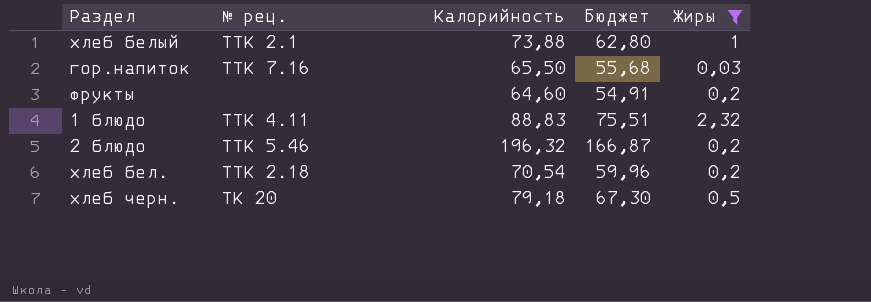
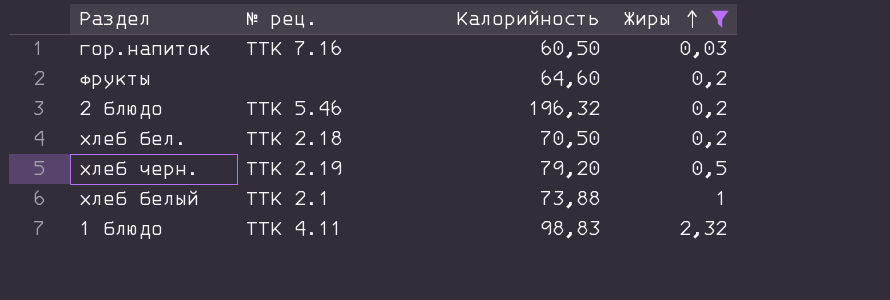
row order: none -> Жиры ascending
column Бюджет | formula: [Калорийность] * 0,85 -> none
гор.напиток | Калорийность: 65,50 -> 60,50
хлеб бел. | Калорийность: 70,54 -> 70,50
хлеб черн. | № рец.: ТК 20 -> ТТК 2.19
хлеб черн. | Калорийность: 79,18 -> 79,20
1 блюдо | Калорийность: 88,83 -> 98,83

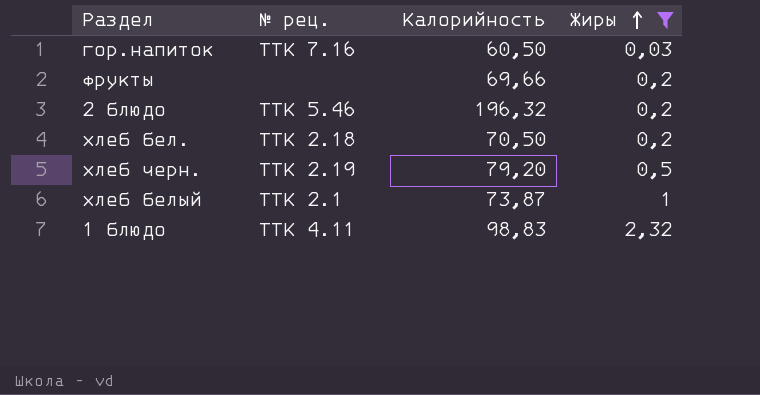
фрукты | Калорийность: 64,60 -> 69,66
хлеб белый | Калорийность: 73,88 -> 73,87

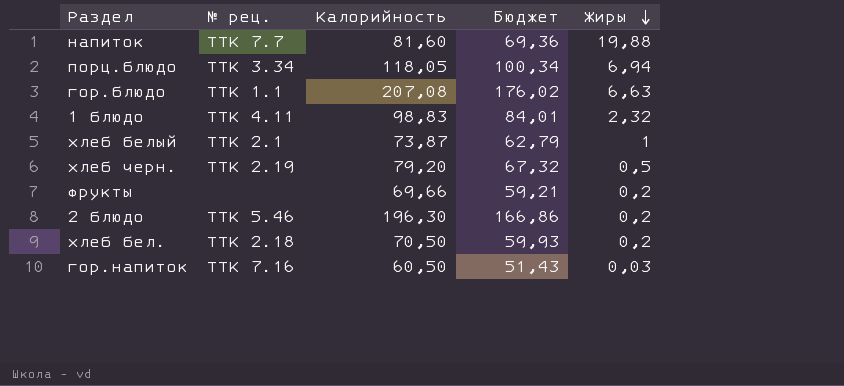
filter: Жиры <= 2,32 -> none
row order: Жиры ascending -> Жиры descending
column Бюджет | formula: none -> [Калорийность] * 0,85
2 блюдо | Калорийность: 196,32 -> 196,30

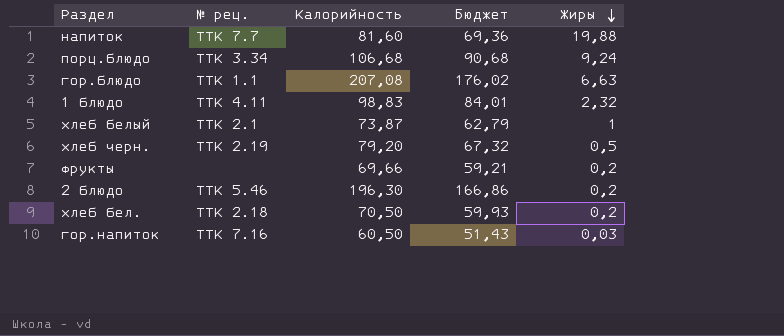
порц.блюдо | Калорийность: 118,05 -> 106,68
порц.блюдо | Бюджет: 100,34 -> 90,68
порц.блюдо | Жиры: 6,94 -> 9,24

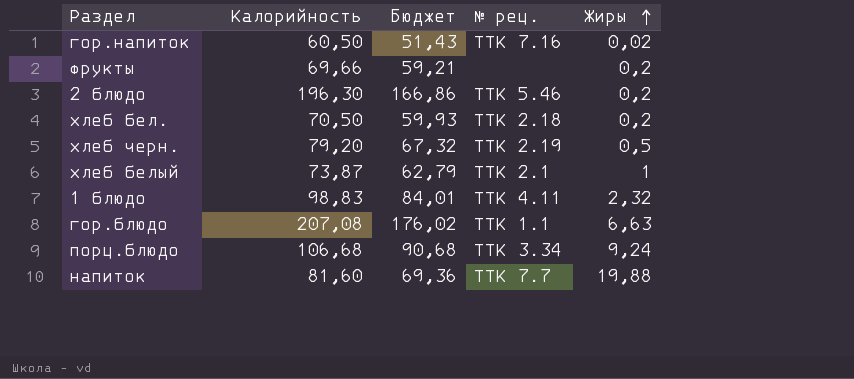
row order: Жиры descending -> Жиры ascending
column № рец. | position: 2 -> 4
гор.напиток | Жиры: 0,03 -> 0,02

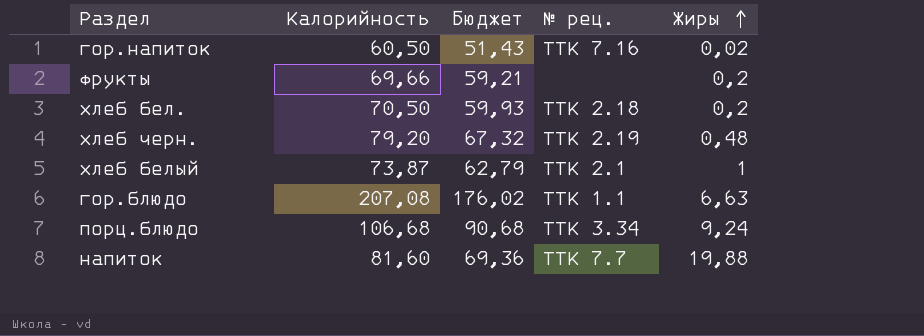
row 2 блюдо: 196,30 | 166,86 | ТТК 5.46 | 0,2 -> none
row 1 блюдо: 98,83 | 84,01 | ТТК 4.11 | 2,32 -> none
хлеб черн. | Жиры: 0,5 -> 0,48

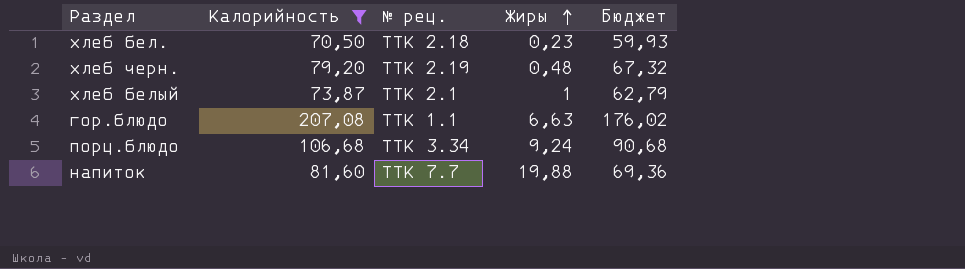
filter: none -> Калорийность >= 70,50
column Бюджет | position: 3 -> 5
хлеб бел. | Жиры: 0,2 -> 0,23

